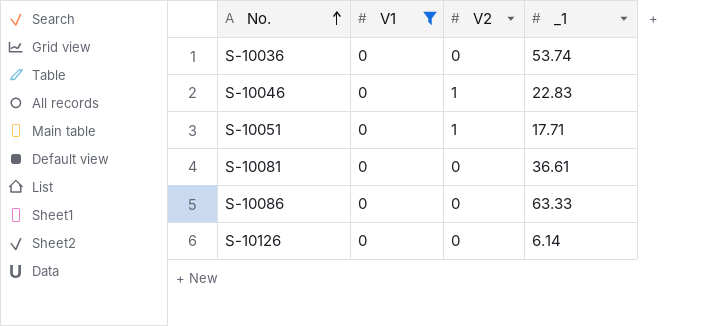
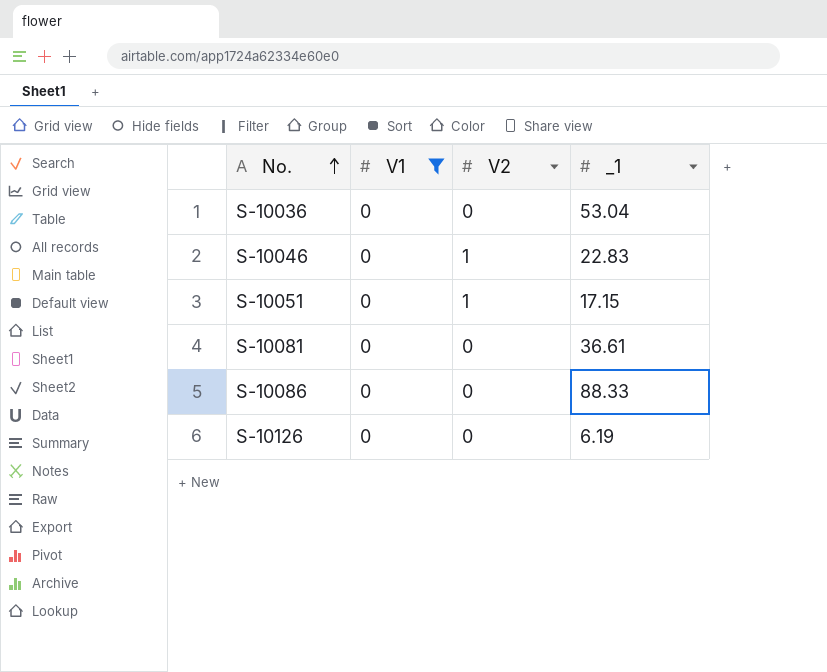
S-10036 | _1: 53.74 -> 53.04
S-10051 | _1: 17.71 -> 17.15
S-10086 | _1: 63.33 -> 88.33
S-10126 | _1: 6.14 -> 6.19

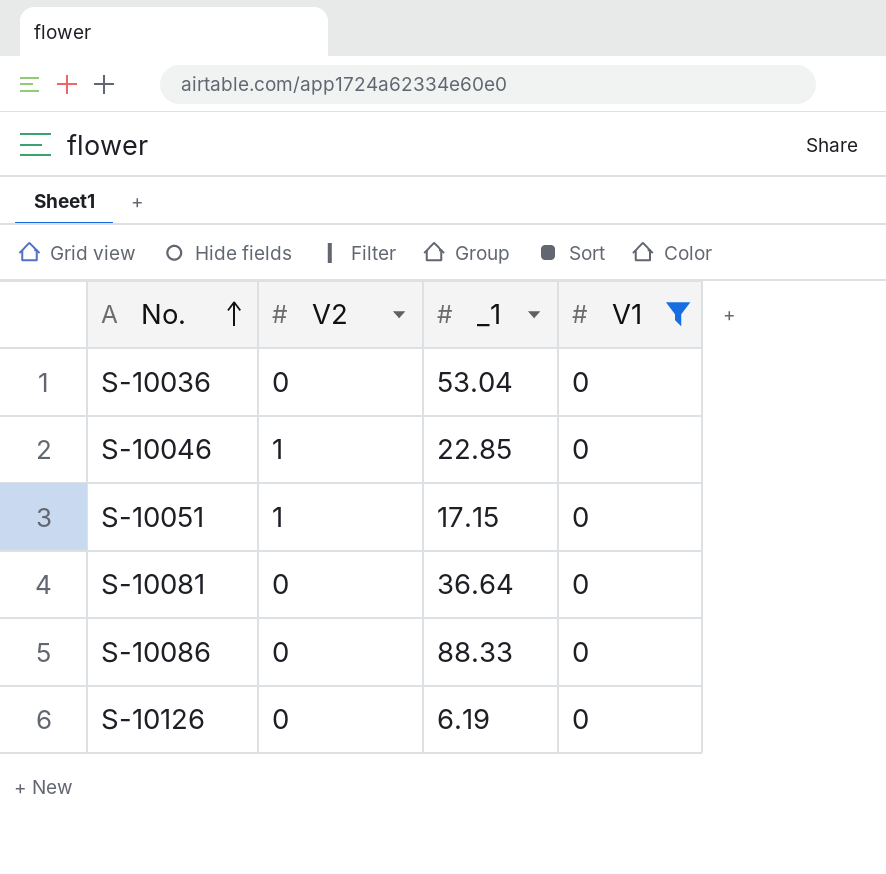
column V1 | position: 2 -> 4
S-10046 | _1: 22.83 -> 22.85
S-10081 | _1: 36.61 -> 36.64

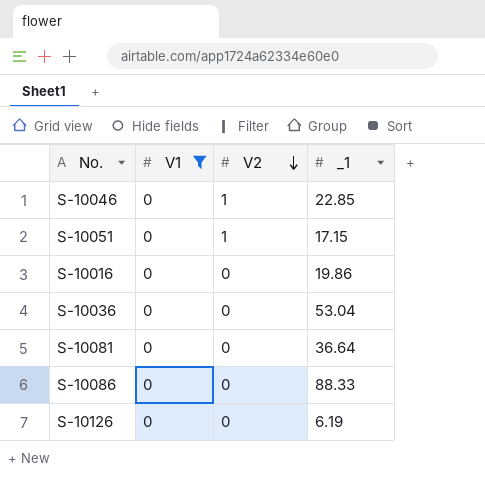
row order: No. ascending -> V2 descending
column V1 | position: 4 -> 2
row S-10016: none -> 0 | 0 | 19.86

